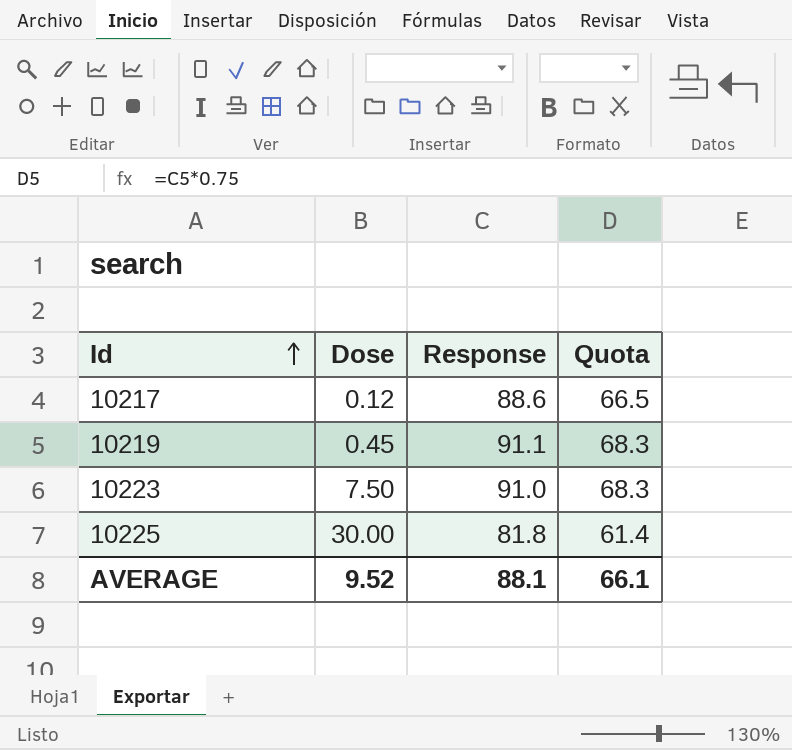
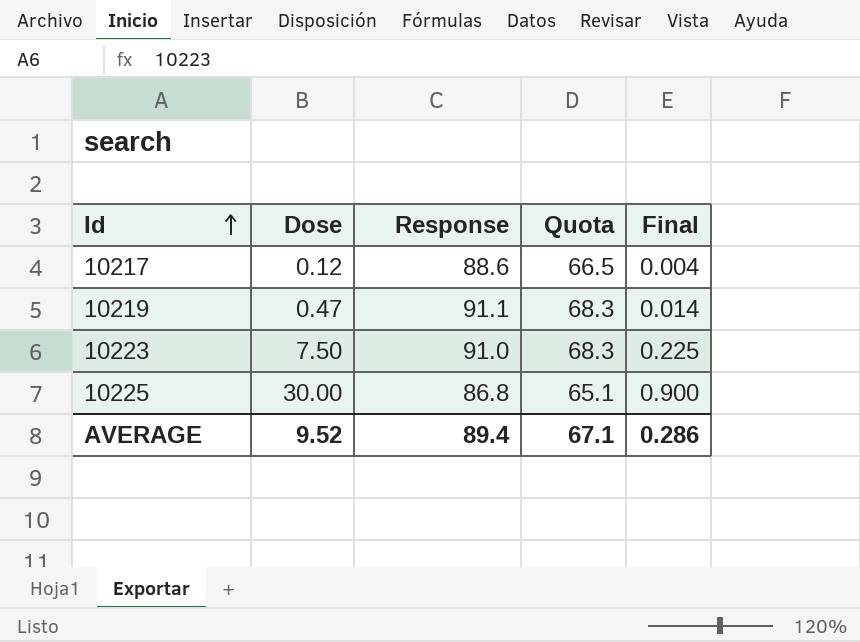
column Final | formula: none -> [Dose] * 0.03
10219 | Dose: 0.45 -> 0.47
10225 | Response: 81.8 -> 86.8
10225 | Quota: 61.4 -> 65.1
AVERAGE | Response: 88.1 -> 89.4
AVERAGE | Quota: 66.1 -> 67.1

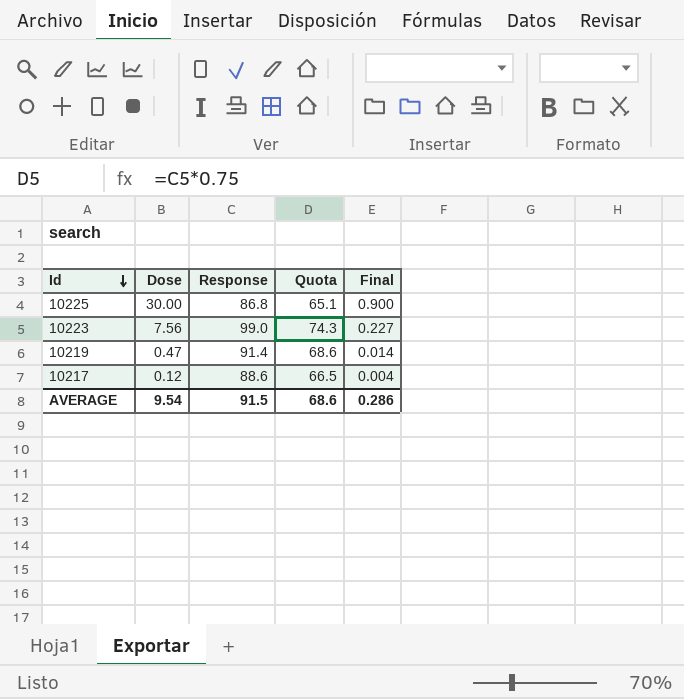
row order: Id ascending -> Id descending
10223 | Dose: 7.50 -> 7.56
10223 | Response: 91.0 -> 99.0
10223 | Quota: 68.3 -> 74.3
10223 | Final: 0.225 -> 0.227
10219 | Response: 91.1 -> 91.4
10219 | Quota: 68.3 -> 68.6
AVERAGE | Dose: 9.52 -> 9.54
AVERAGE | Response: 89.4 -> 91.5
AVERAGE | Quota: 67.1 -> 68.6

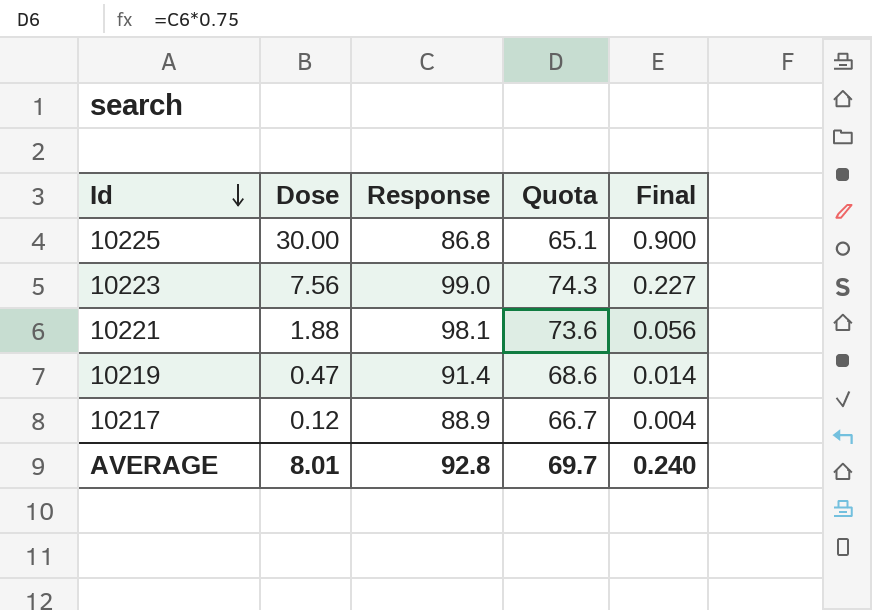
row 10221: none -> 1.88 | 98.1 | 73.6 | 0.056
10217 | Response: 88.6 -> 88.9
10217 | Quota: 66.5 -> 66.7
AVERAGE | Dose: 9.54 -> 8.01
AVERAGE | Response: 91.5 -> 92.8
AVERAGE | Quota: 68.6 -> 69.7
AVERAGE | Final: 0.286 -> 0.240

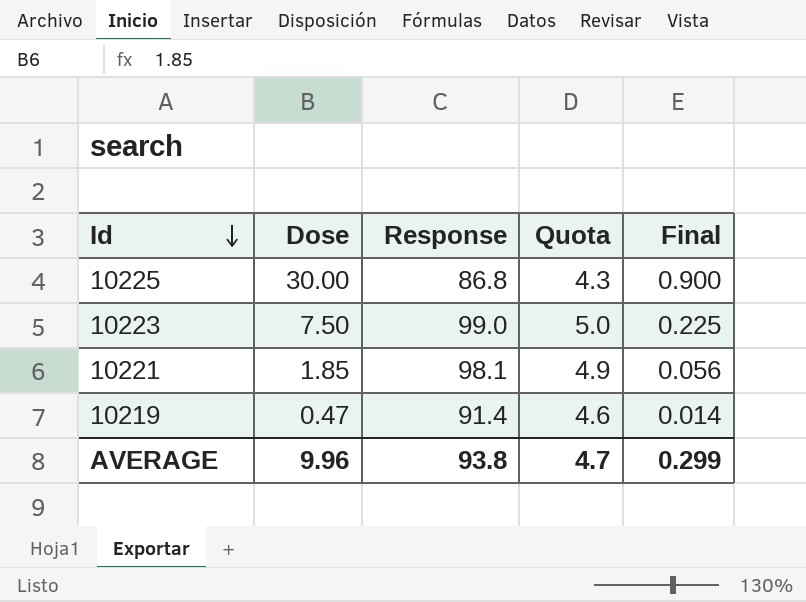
column Quota | formula: [Response] * 0.75 -> [Response] * 0.05
row 10217: 0.12 | 88.9 | 66.7 | 0.004 -> none
10223 | Dose: 7.56 -> 7.50
10223 | Final: 0.227 -> 0.225
10221 | Dose: 1.88 -> 1.85
AVERAGE | Dose: 8.01 -> 9.96
AVERAGE | Response: 92.8 -> 93.8
AVERAGE | Quota: 69.7 -> 4.7
AVERAGE | Final: 0.240 -> 0.299

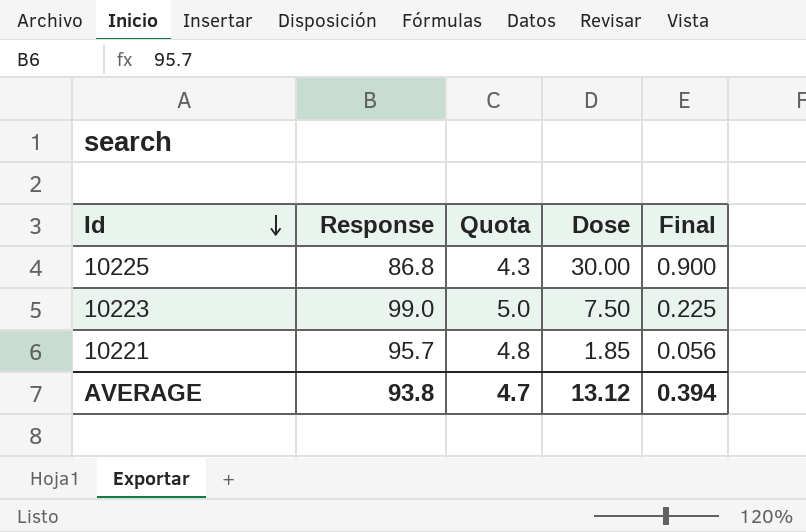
column Dose | position: 2 -> 4
row 10219: 0.47 | 91.4 | 4.6 | 0.014 -> none
10221 | Response: 98.1 -> 95.7
10221 | Quota: 4.9 -> 4.8
AVERAGE | Dose: 9.96 -> 13.12
AVERAGE | Final: 0.299 -> 0.394

